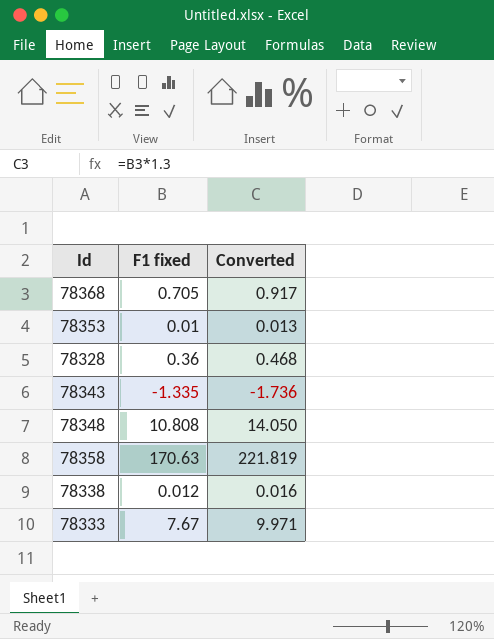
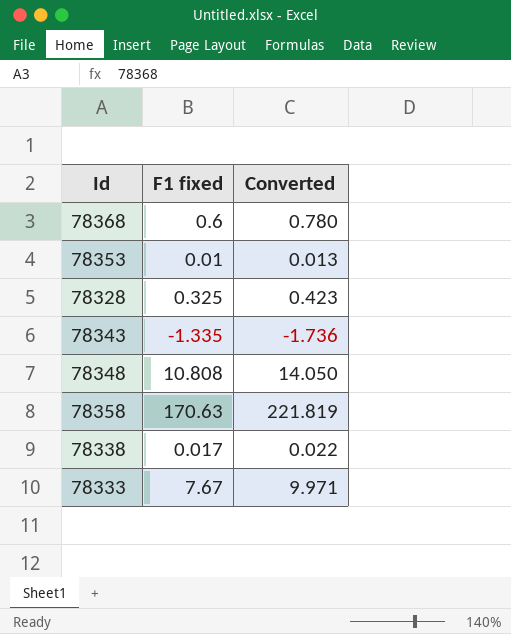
78368 | F1 fixed: 0.705 -> 0.6
78368 | Converted: 0.917 -> 0.780
78328 | F1 fixed: 0.36 -> 0.325
78328 | Converted: 0.468 -> 0.423
78338 | F1 fixed: 0.012 -> 0.017
78338 | Converted: 0.016 -> 0.022

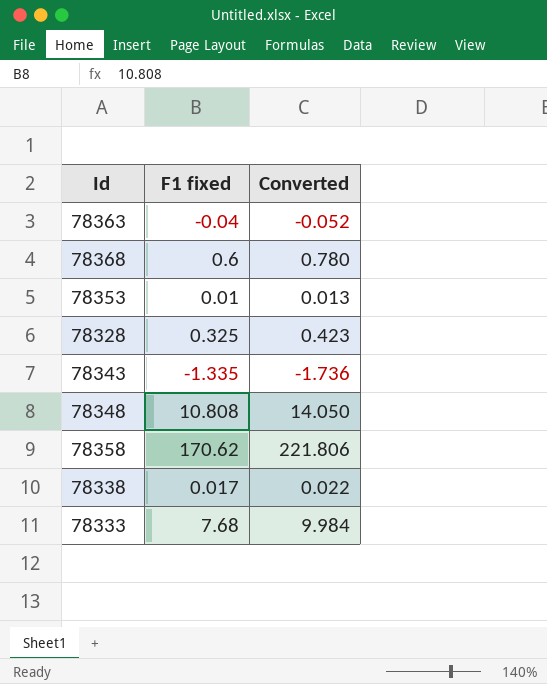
row 78363: none -> -0.04 | -0.052
78358 | F1 fixed: 170.63 -> 170.62
78358 | Converted: 221.819 -> 221.806
78333 | F1 fixed: 7.67 -> 7.68
78333 | Converted: 9.971 -> 9.984

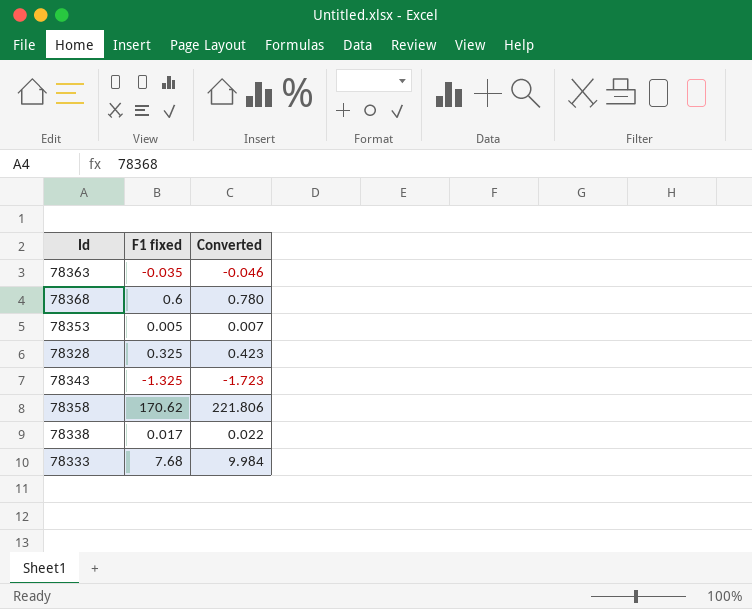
row 78348: 10.808 | 14.050 -> none
78363 | F1 fixed: -0.04 -> -0.035
78363 | Converted: -0.052 -> -0.046
78353 | F1 fixed: 0.01 -> 0.005
78353 | Converted: 0.013 -> 0.007
78343 | F1 fixed: -1.335 -> -1.325
78343 | Converted: -1.736 -> -1.723

